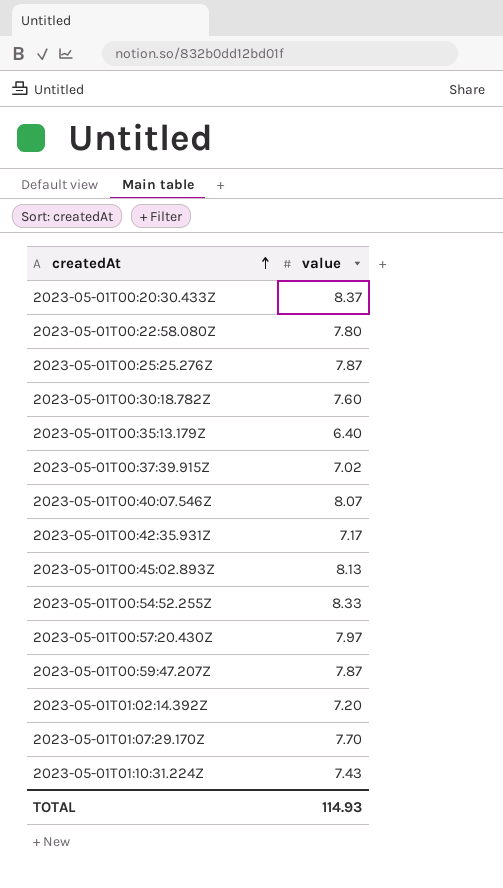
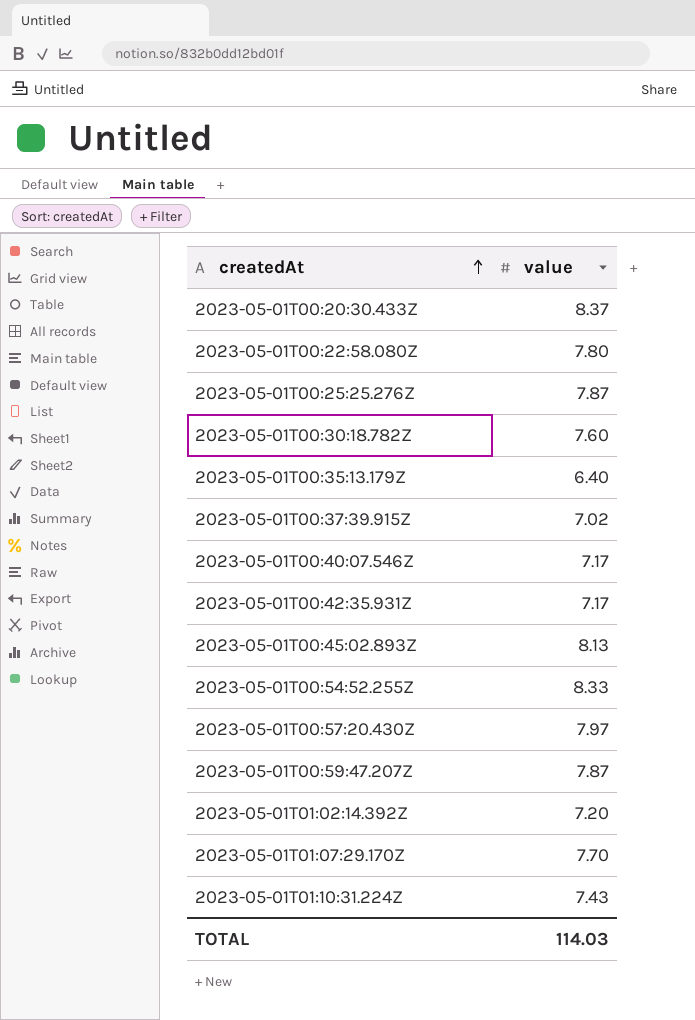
2023-05-01T00:40:07.546Z | value: 8.07 -> 7.17
TOTAL | value: 114.93 -> 114.03

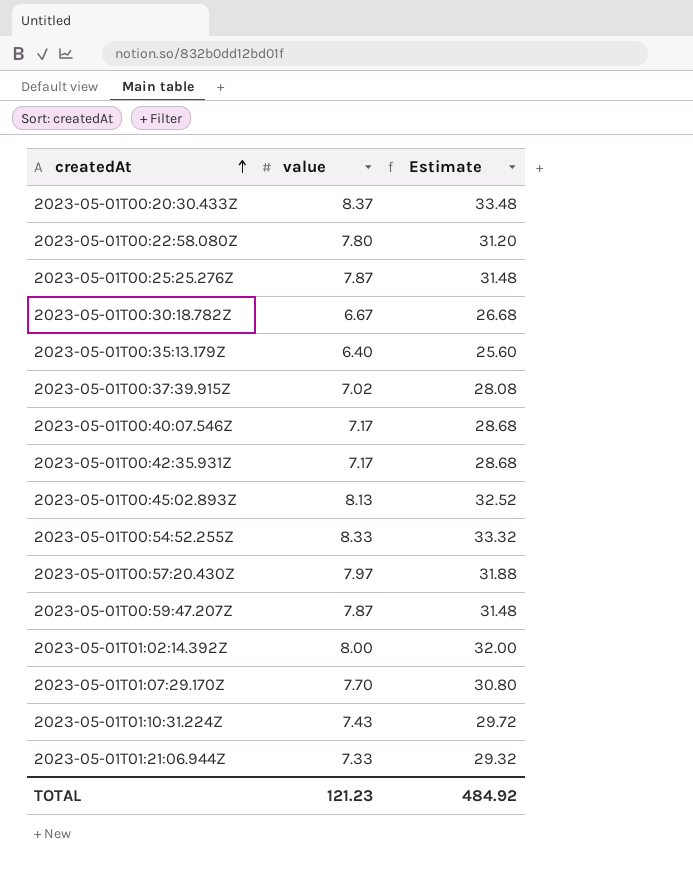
column Estimate | formula: none -> [value] * 4
2023-05-01T00:30:18.782Z | value: 7.60 -> 6.67
2023-05-01T01:02:14.392Z | value: 7.20 -> 8.00
row 2023-05-01T01:21:06.944Z: none -> 7.33 | 29.32
TOTAL | value: 114.03 -> 121.23

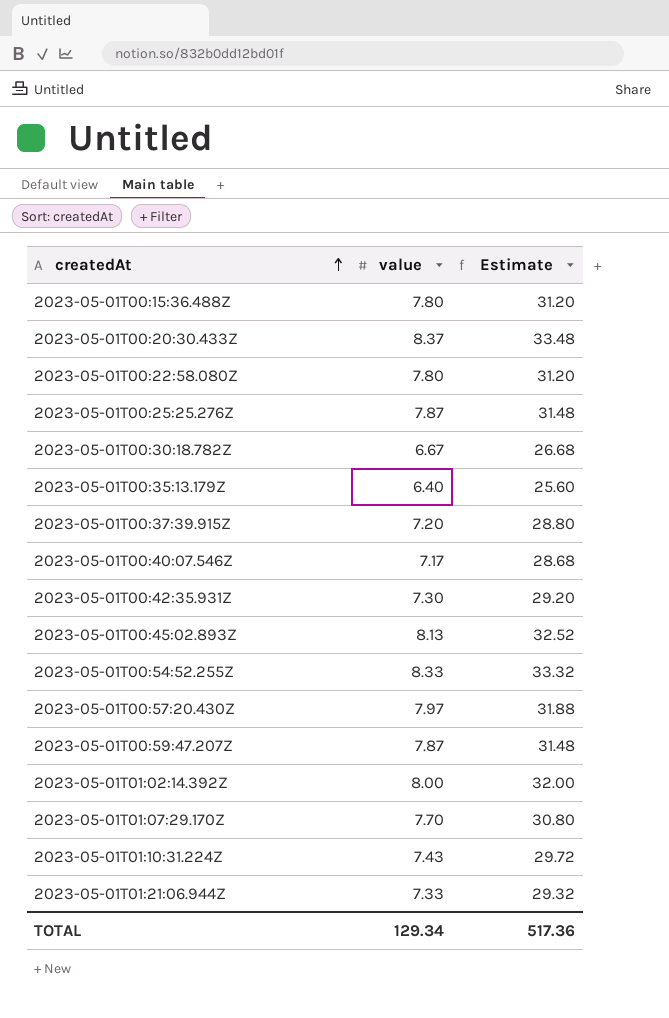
row 2023-05-01T00:15:36.488Z: none -> 7.80 | 31.20
2023-05-01T00:37:39.915Z | value: 7.02 -> 7.20
2023-05-01T00:37:39.915Z | Estimate: 28.08 -> 28.80
2023-05-01T00:42:35.931Z | value: 7.17 -> 7.30
2023-05-01T00:42:35.931Z | Estimate: 28.68 -> 29.20
TOTAL | value: 121.23 -> 129.34
TOTAL | Estimate: 484.92 -> 517.36

